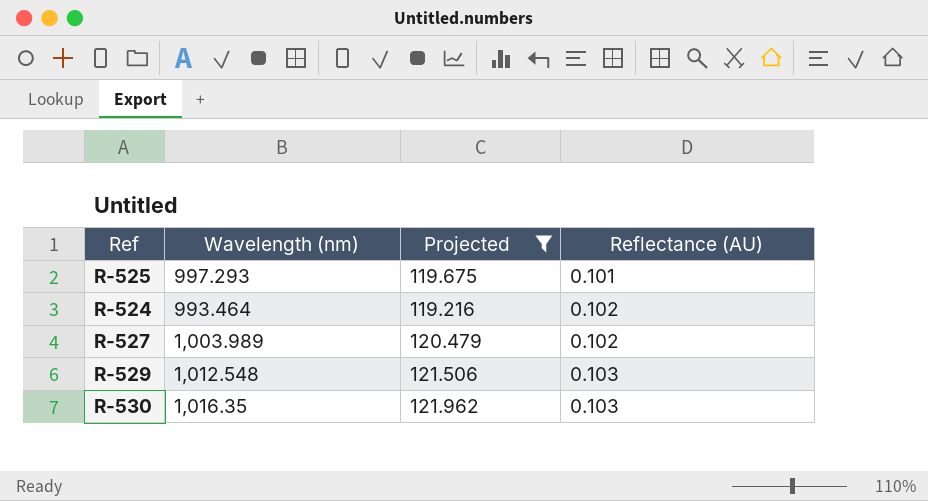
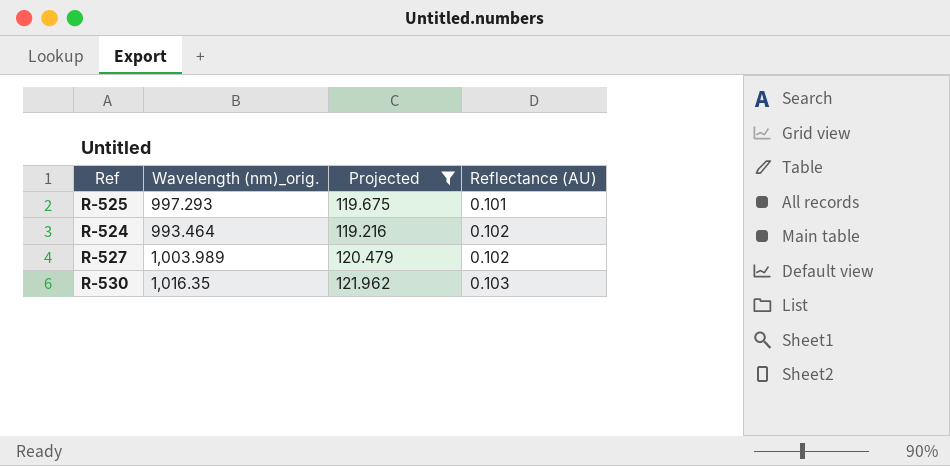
column name: Wavelength (nm) -> Wavelength (nm)_orig.
row R-529: 1,012.548 | 121.506 | 0.103 -> none

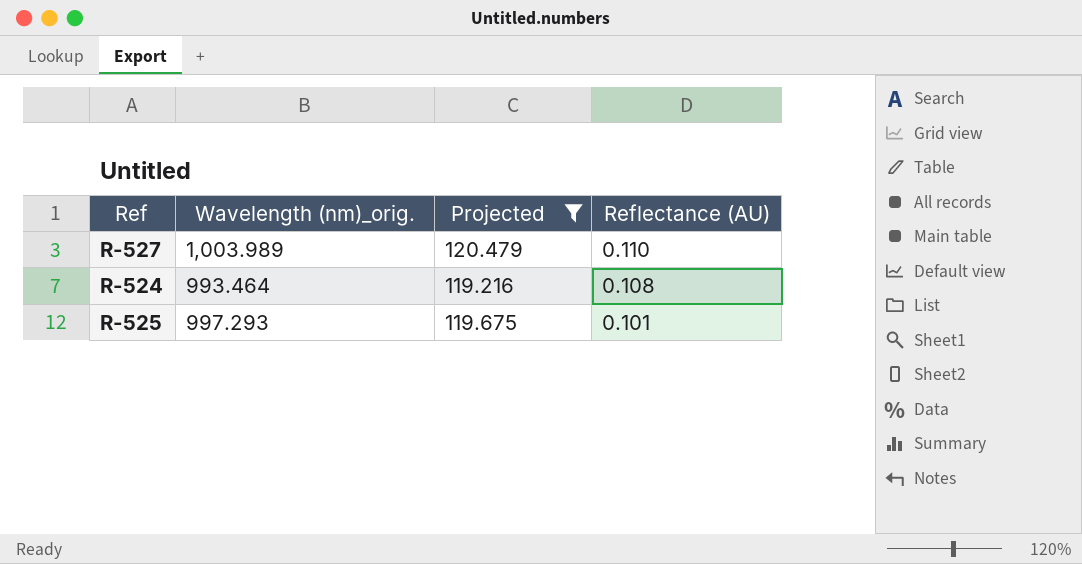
row order: Reflectance (AU) ascending -> Reflectance (AU) descending
row R-530: 1,016.35 | 121.962 | 0.103 -> none
R-527 | Reflectance (AU): 0.102 -> 0.110
R-524 | Reflectance (AU): 0.102 -> 0.108

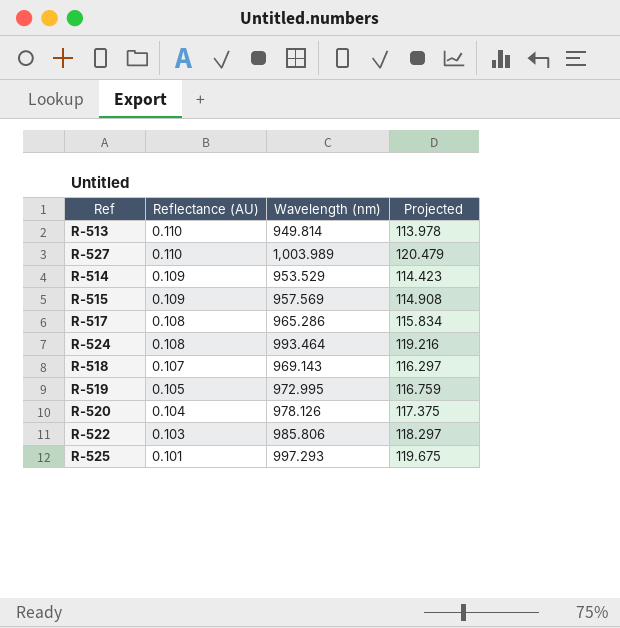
filter: Projected >= 119.216 -> none
column Reflectance (AU) | position: 4 -> 2
column name: Wavelength (nm)_orig. -> Wavelength (nm)

